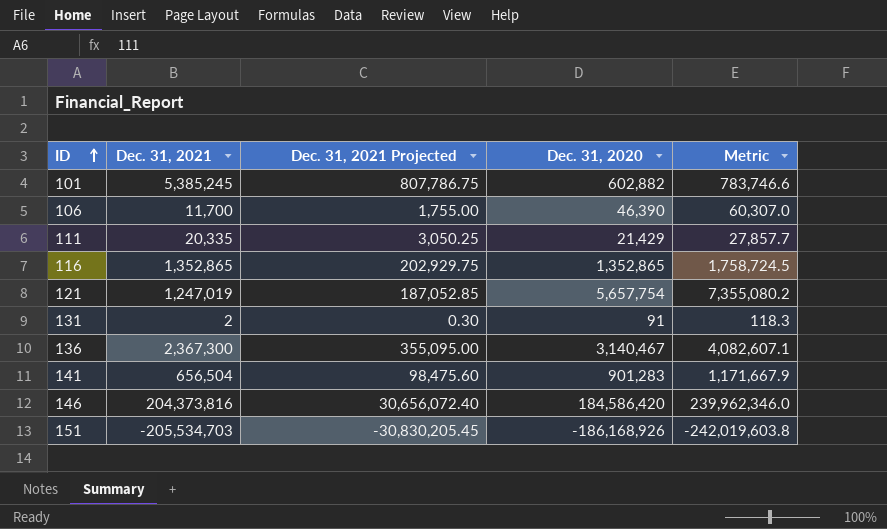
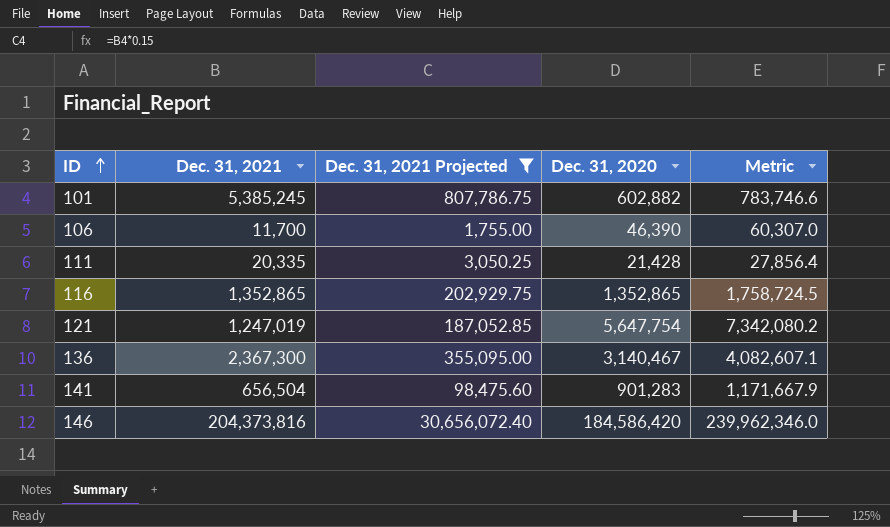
filter: none -> Dec. 31, 2021 Projected >= 1,755.00
111 | Dec. 31, 2020: 21,429 -> 21,428
111 | Metric: 27,857.7 -> 27,856.4
121 | Dec. 31, 2020: 5,657,754 -> 5,647,754
121 | Metric: 7,355,080.2 -> 7,342,080.2

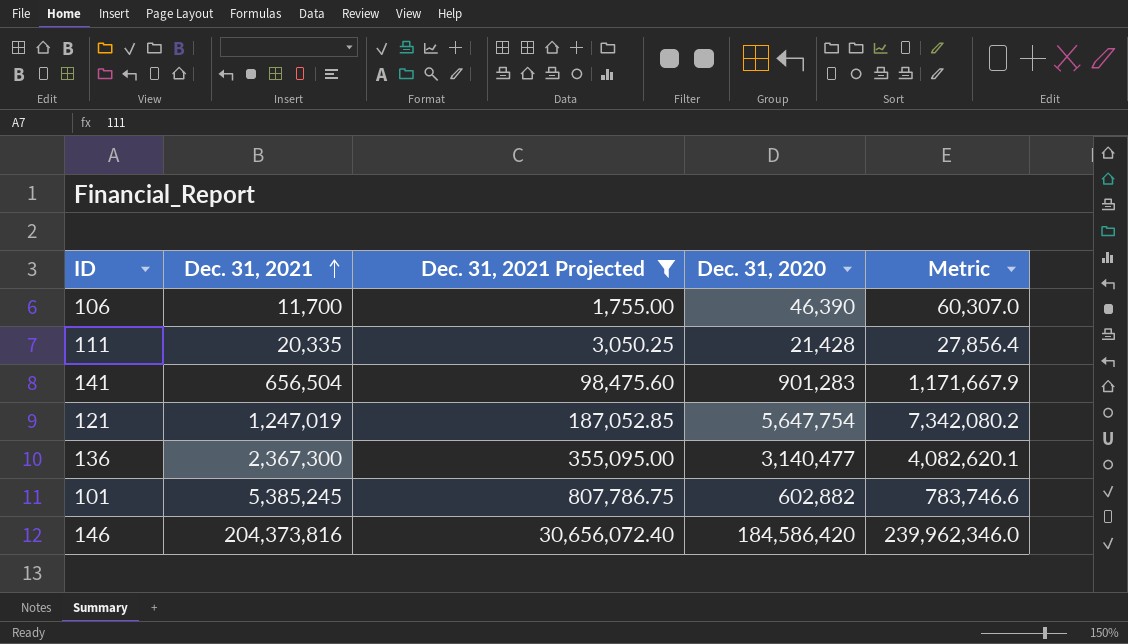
row order: ID ascending -> Dec. 31, 2021 ascending
row 116: 1,352,865 | 202,929.75 | 1,352,865 | 1,758,724.5 -> none
136 | Dec. 31, 2020: 3,140,467 -> 3,140,477
136 | Metric: 4,082,607.1 -> 4,082,620.1

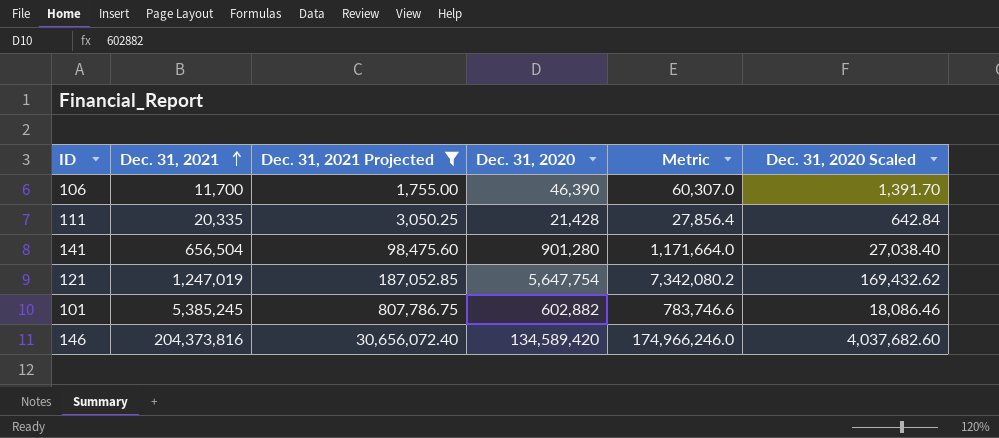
column Dec. 31, 2020 Scaled | formula: none -> [Dec. 31, 2020] * 0.03
row 136: 2,367,300 | 355,095.00 | 3,140,477 | 4,082,620.1 -> none
141 | Dec. 31, 2020: 901,283 -> 901,280
141 | Metric: 1,171,667.9 -> 1,171,664.0
146 | Dec. 31, 2020: 184,586,420 -> 134,589,420
146 | Metric: 239,962,346.0 -> 174,966,246.0

